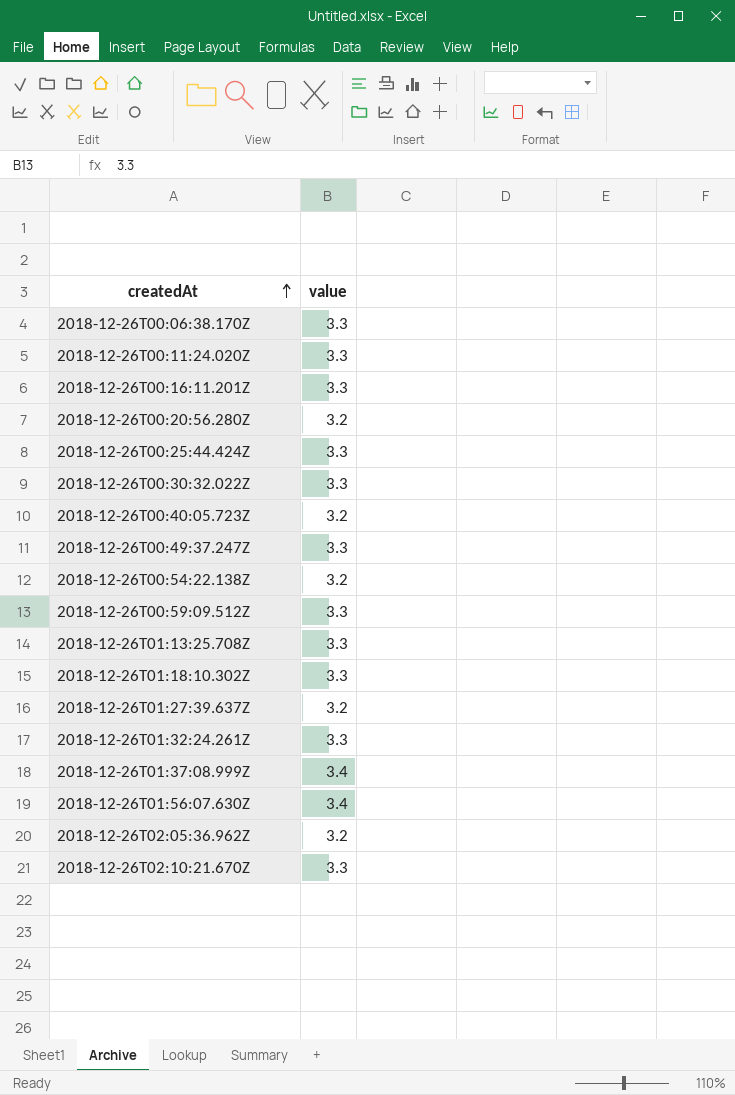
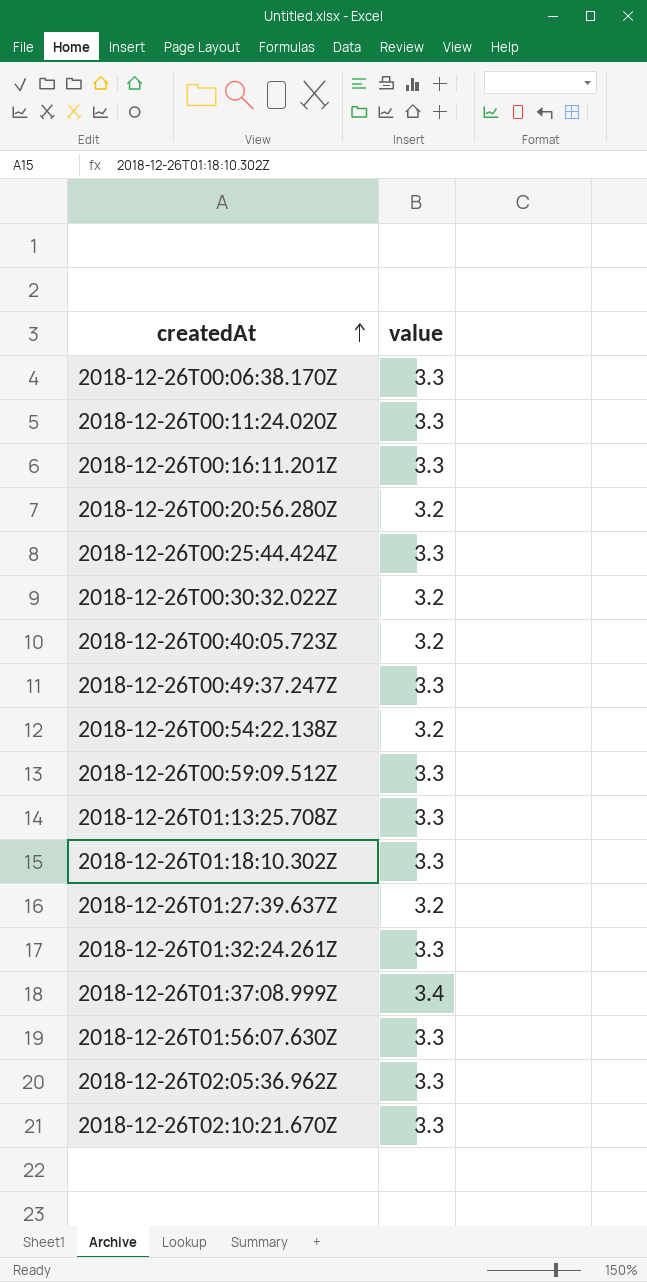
2018-12-26T00:30:32.022Z | value: 3.3 -> 3.2
2018-12-26T01:56:07.630Z | value: 3.4 -> 3.3
2018-12-26T02:05:36.962Z | value: 3.2 -> 3.3

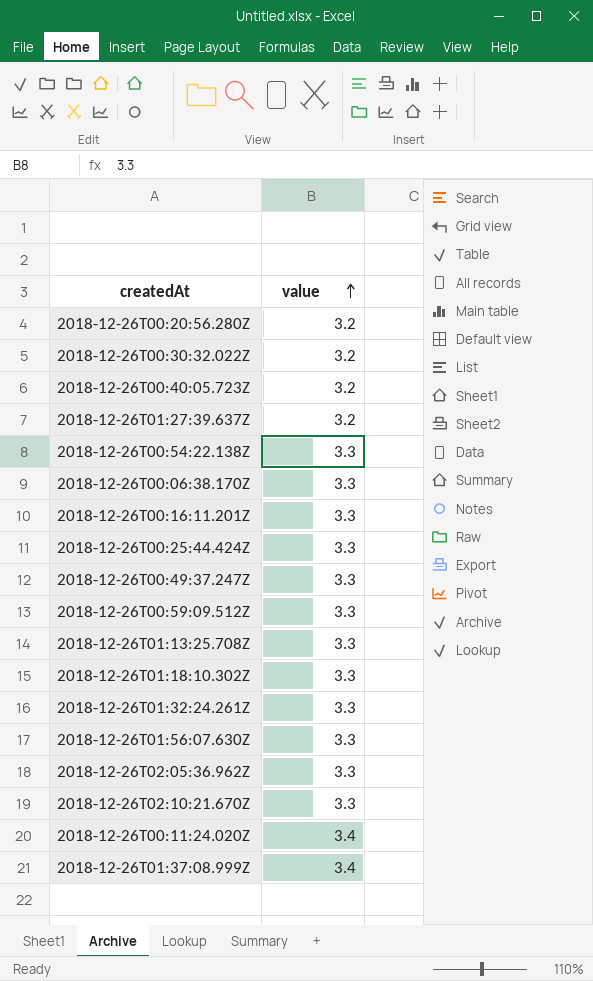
row order: createdAt ascending -> value ascending
2018-12-26T00:54:22.138Z | value: 3.2 -> 3.3
2018-12-26T00:11:24.020Z | value: 3.3 -> 3.4

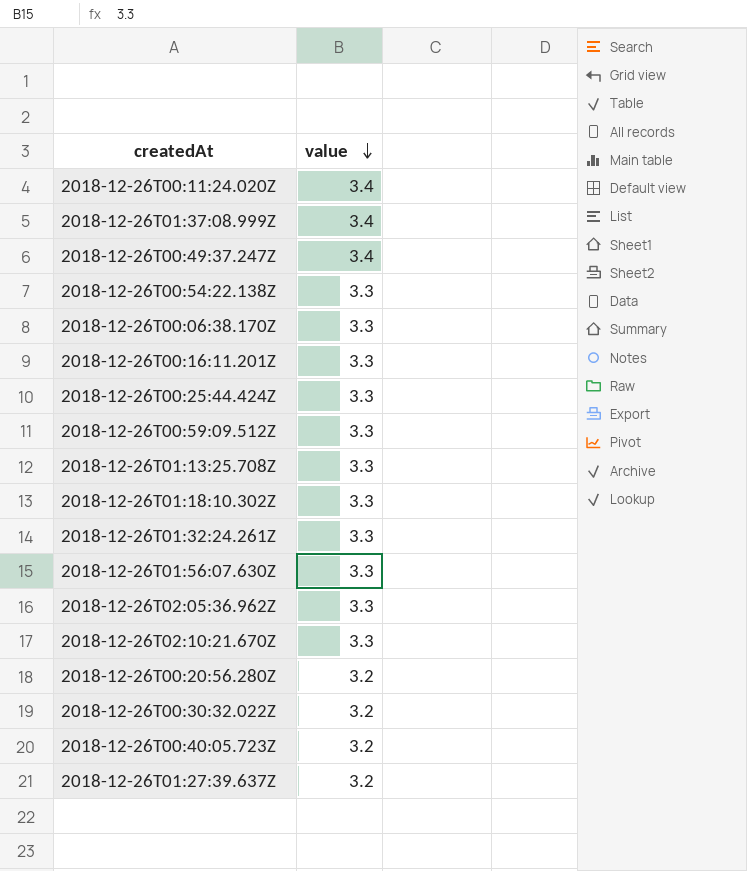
row order: value ascending -> value descending
2018-12-26T00:49:37.247Z | value: 3.3 -> 3.4

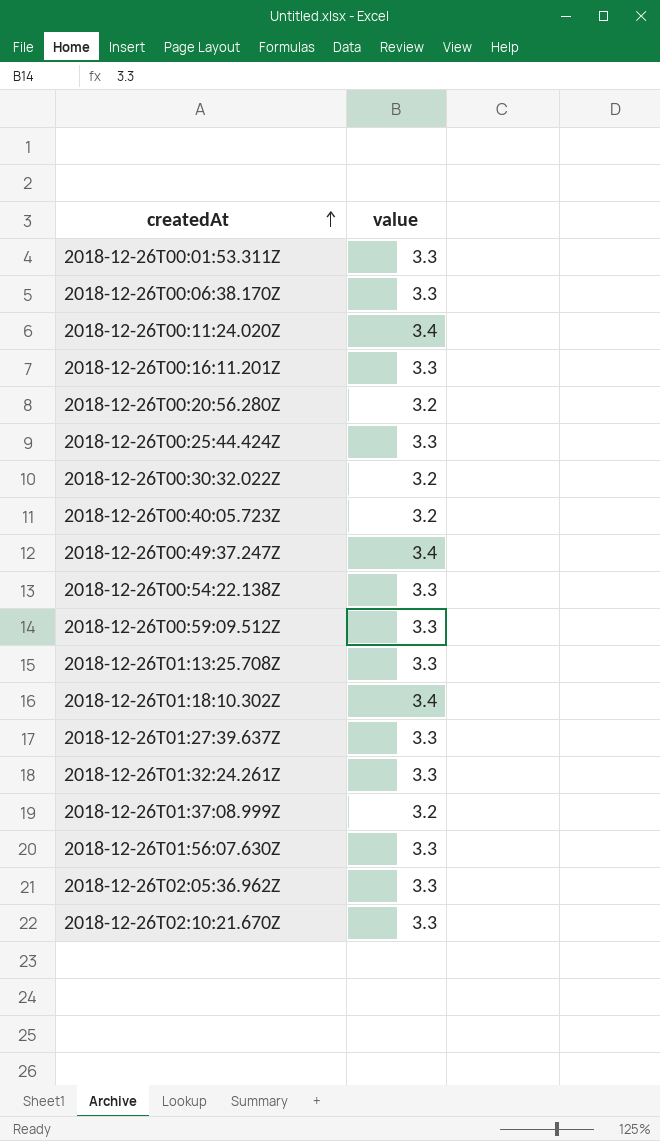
row order: value descending -> createdAt ascending
row 2018-12-26T00:01:53.311Z: none -> 3.3
2018-12-26T01:18:10.302Z | value: 3.3 -> 3.4
2018-12-26T01:27:39.637Z | value: 3.2 -> 3.3
2018-12-26T01:37:08.999Z | value: 3.4 -> 3.2

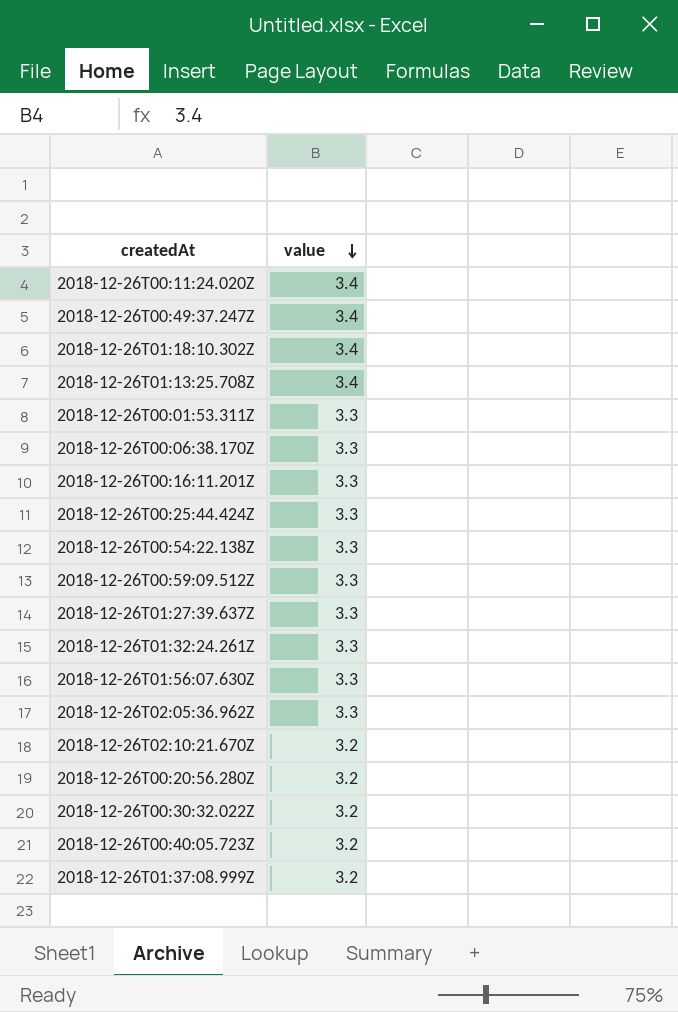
row order: createdAt ascending -> value descending
2018-12-26T01:13:25.708Z | value: 3.3 -> 3.4
2018-12-26T02:10:21.670Z | value: 3.3 -> 3.2

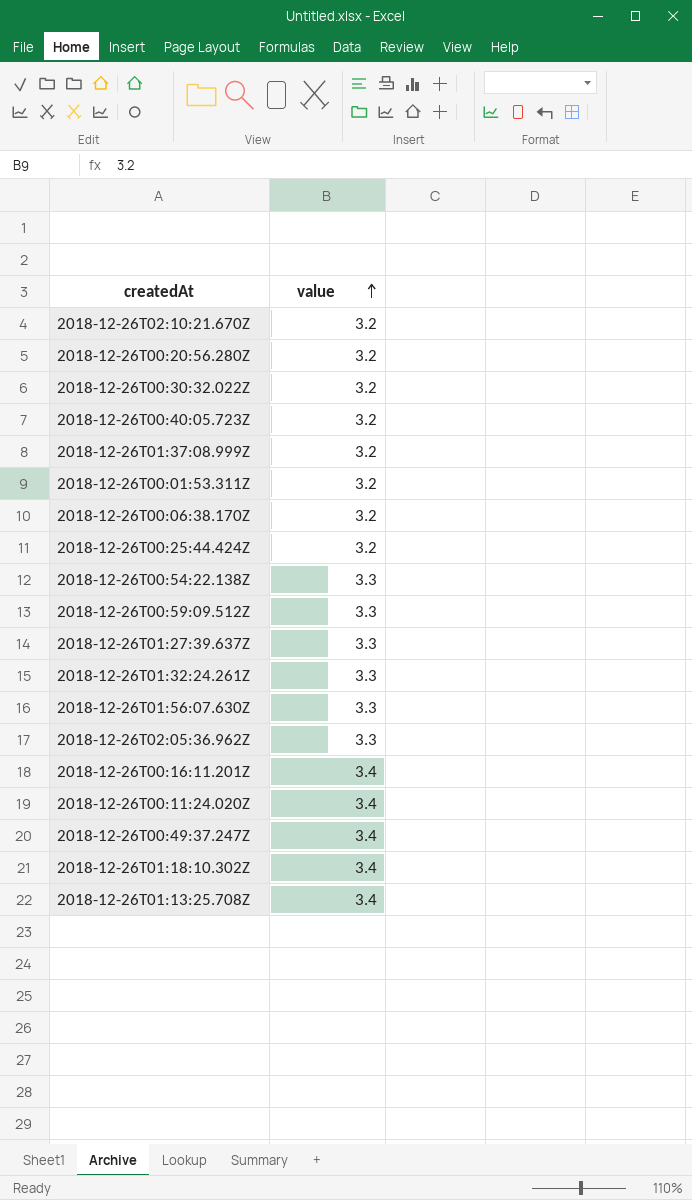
row order: value descending -> value ascending
2018-12-26T00:01:53.311Z | value: 3.3 -> 3.2
2018-12-26T00:06:38.170Z | value: 3.3 -> 3.2
2018-12-26T00:25:44.424Z | value: 3.3 -> 3.2
2018-12-26T00:16:11.201Z | value: 3.3 -> 3.4

